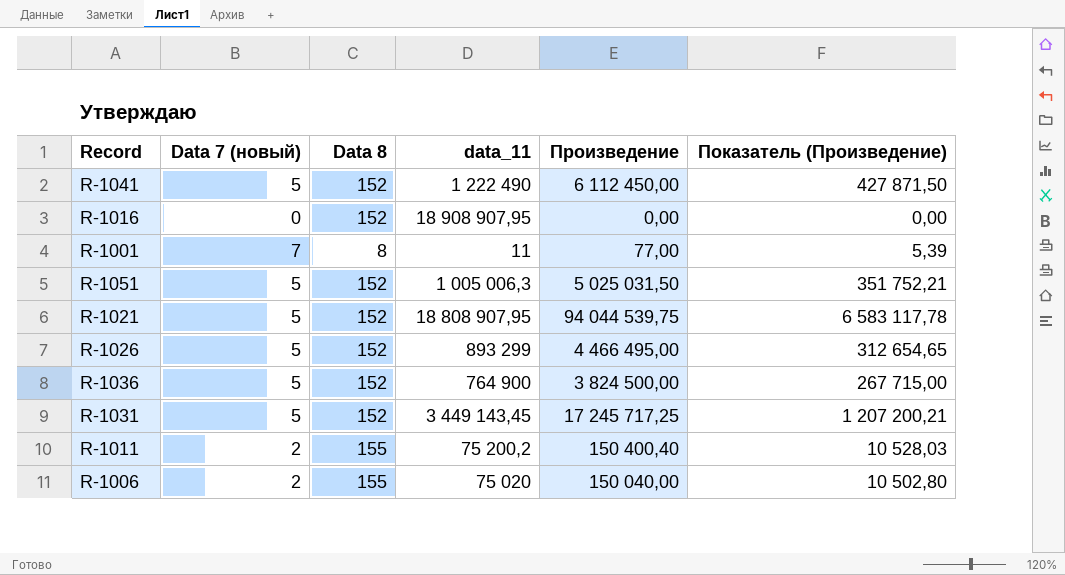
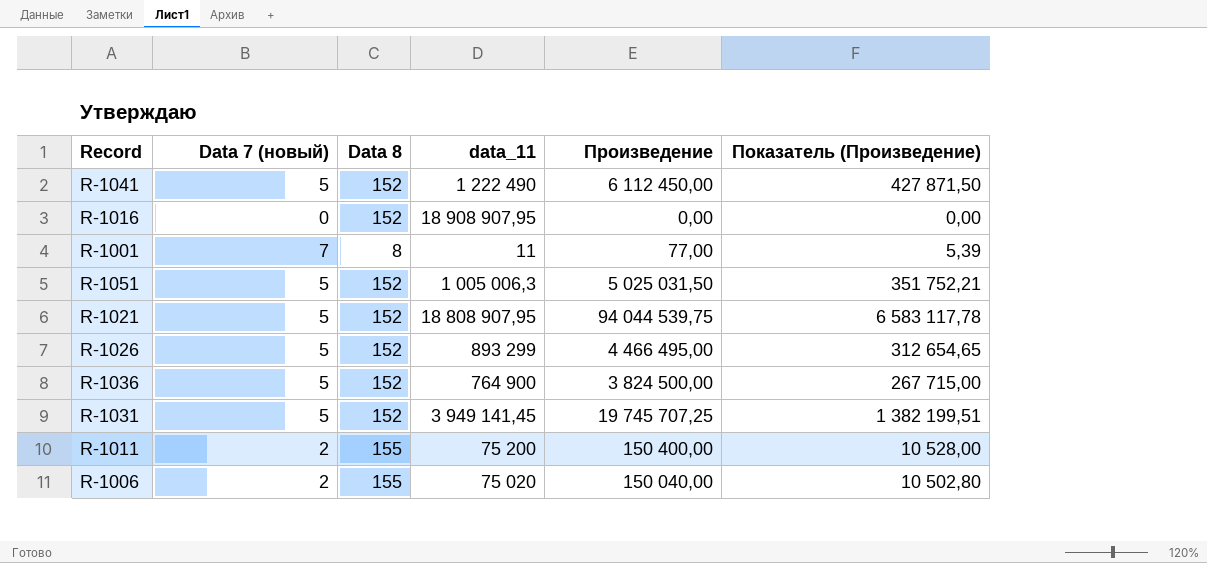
R-1031 | data_11: 3 449 143,45 -> 3 949 141,45
R-1031 | Произведение: 17 245 717,25 -> 19 745 707,25
R-1031 | Показатель (Произведение): 1 207 200,21 -> 1 382 199,51
R-1011 | data_11: 75 200,2 -> 75 200
R-1011 | Произведение: 150 400,40 -> 150 400,00
R-1011 | Показатель (Произведение): 10 528,03 -> 10 528,00

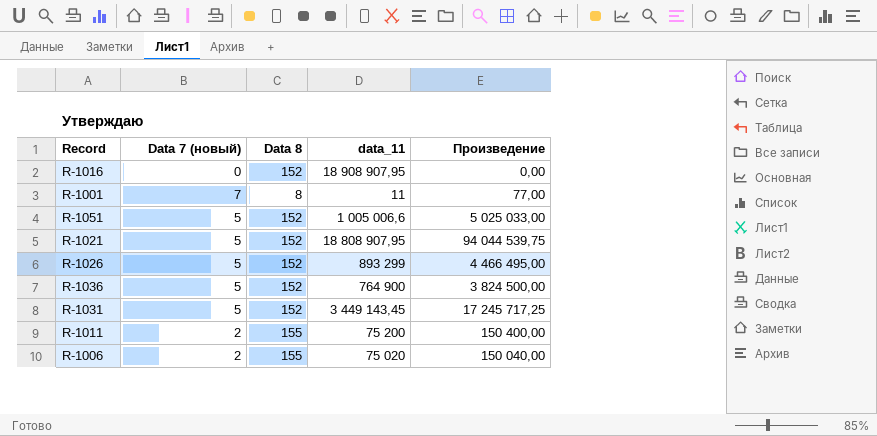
column Показатель (Произведение) | formula: [Произведение] * 0,07 -> none
row R-1041: 5 | 152 | 1 222 490 | 6 112 450,00 | 427 871,50 -> none
R-1051 | data_11: 1 005 006,3 -> 1 005 006,6
R-1051 | Произведение: 5 025 031,50 -> 5 025 033,00
R-1031 | data_11: 3 949 141,45 -> 3 449 143,45
R-1031 | Произведение: 19 745 707,25 -> 17 245 717,25

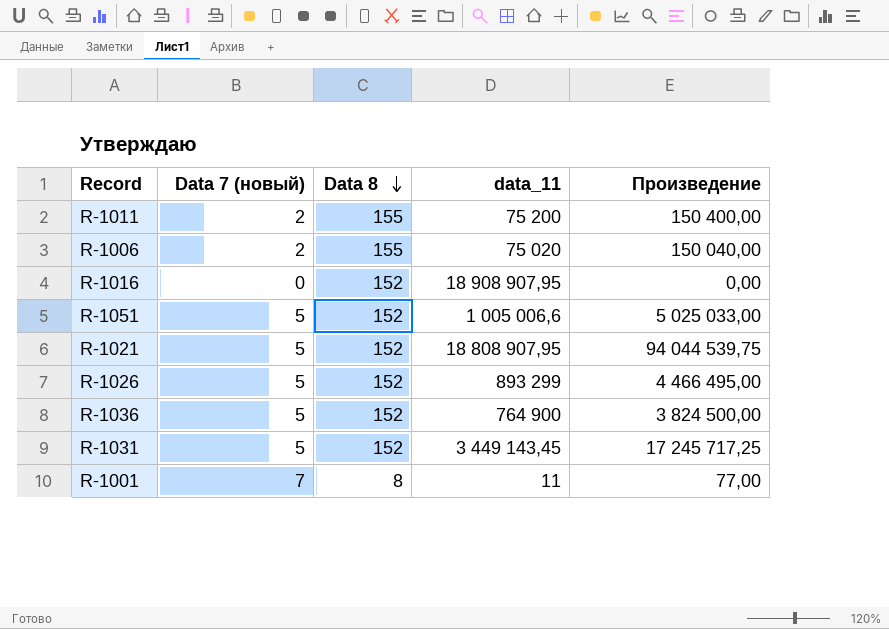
row order: none -> Data 8 descending

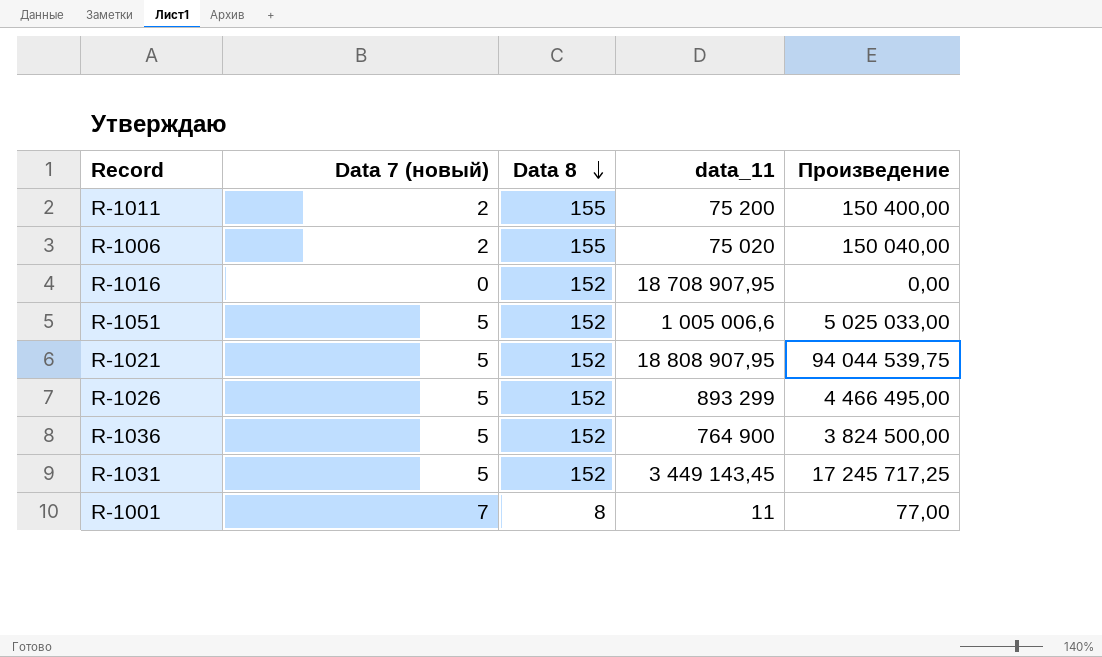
R-1016 | data_11: 18 908 907,95 -> 18 708 907,95

